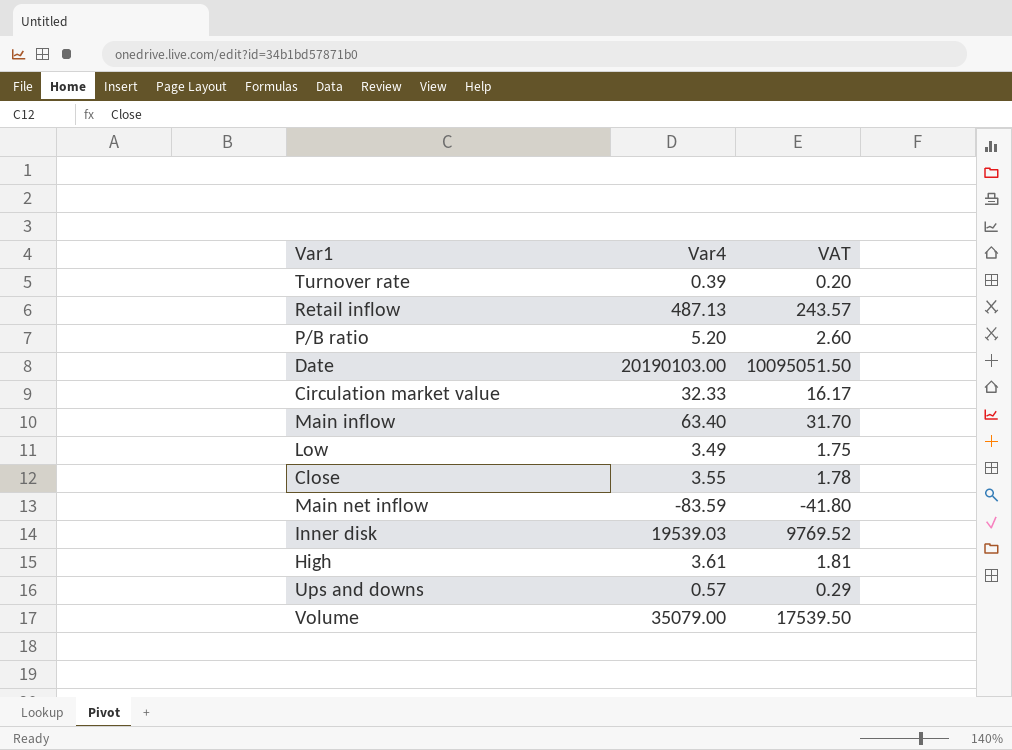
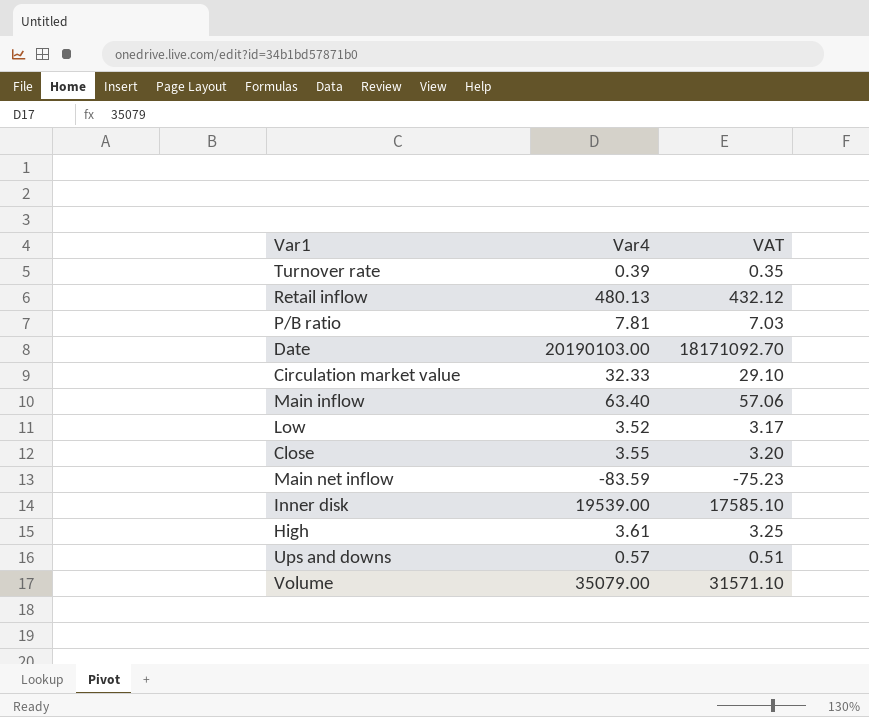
column VAT | formula: [Var4] * 0.5 -> [Var4] * 0.9
Retail inflow | Var4: 487.13 -> 480.13
P/B ratio | Var4: 5.20 -> 7.81
Low | Var4: 3.49 -> 3.52
Inner disk | Var4: 19539.03 -> 19539.00

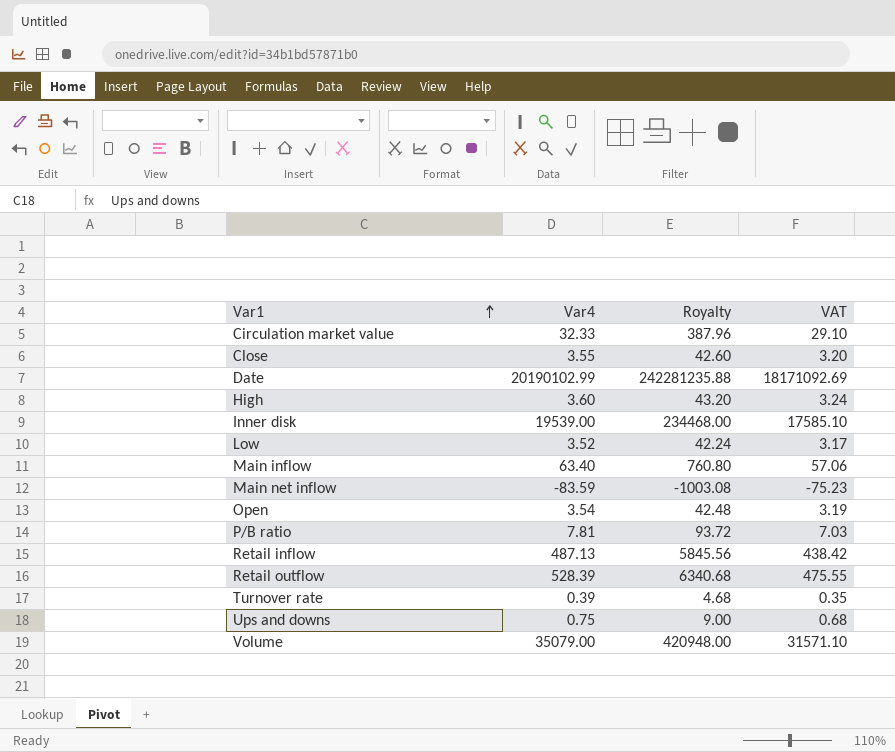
row order: none -> Var1 ascending
column Royalty | formula: none -> [Var4] * 12
Date | Var4: 20190103.00 -> 20190102.99
Date | VAT: 18171092.70 -> 18171092.69
High | Var4: 3.61 -> 3.60
High | VAT: 3.25 -> 3.24
row Open: none -> 3.54 | 42.48 | 3.19
Retail inflow | Var4: 480.13 -> 487.13
Retail inflow | VAT: 432.12 -> 438.42
row Retail outflow: none -> 528.39 | 6340.68 | 475.55
Ups and downs | Var4: 0.57 -> 0.75
Ups and downs | VAT: 0.51 -> 0.68

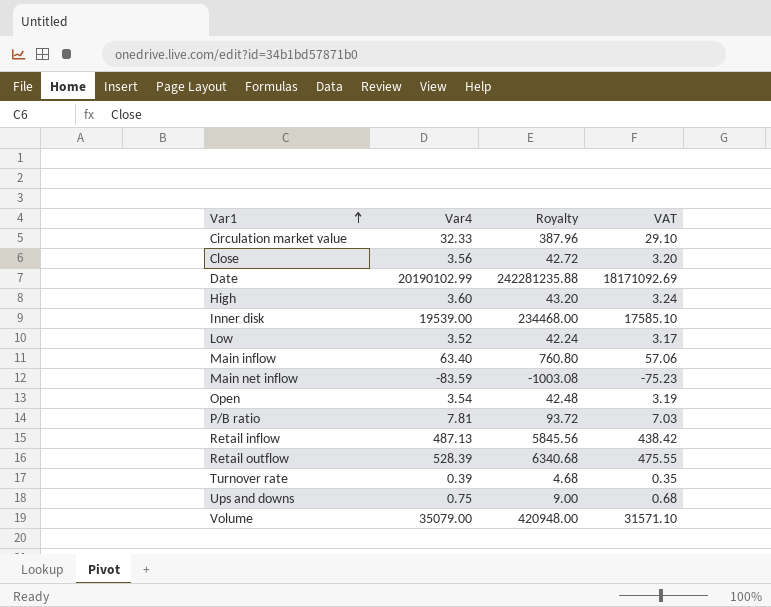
Close | Var4: 3.55 -> 3.56
Close | Royalty: 42.60 -> 42.72

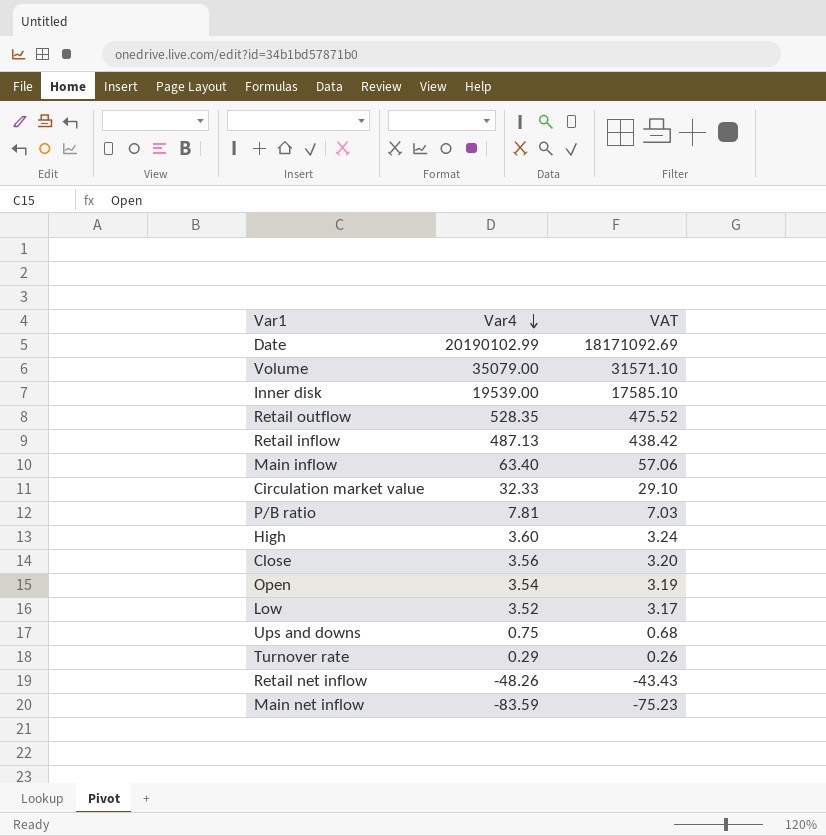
row order: Var1 ascending -> Var4 descending
column Royalty | formula: [Var4] * 12 -> none
Retail outflow | Var4: 528.39 -> 528.35
Retail outflow | VAT: 475.55 -> 475.52
Turnover rate | Var4: 0.39 -> 0.29
Turnover rate | VAT: 0.35 -> 0.26
row Retail net inflow: none -> -48.26 | -43.43

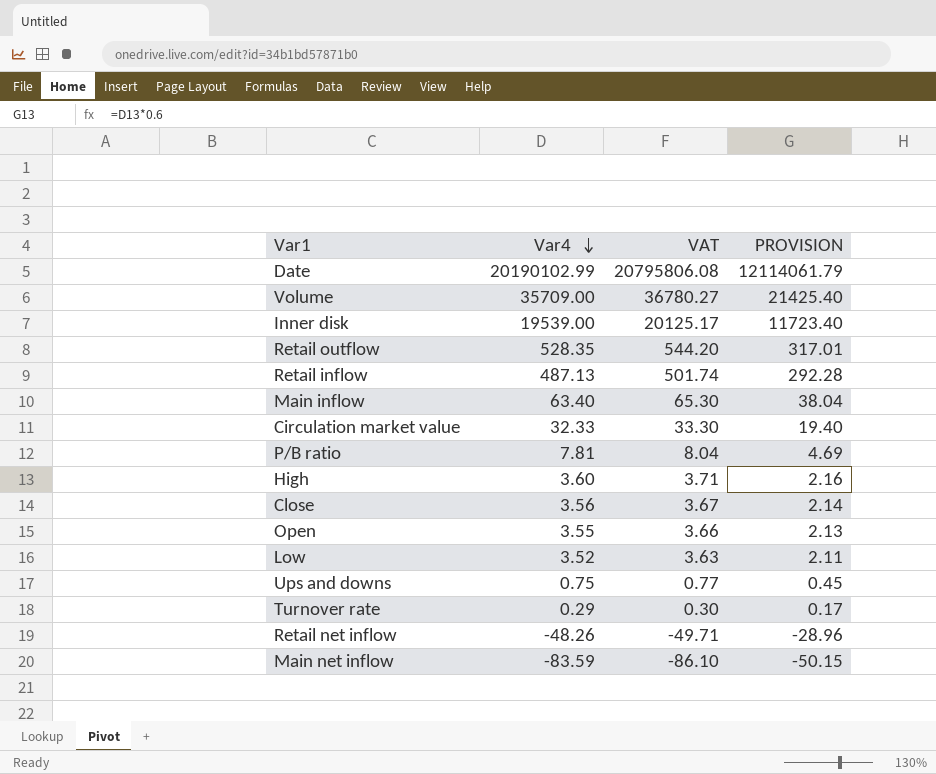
column VAT | formula: [Var4] * 0.9 -> [Var4] * 1.03
column PROVISION | formula: none -> [Var4] * 0.6
Volume | Var4: 35079.00 -> 35709.00
Open | Var4: 3.54 -> 3.55

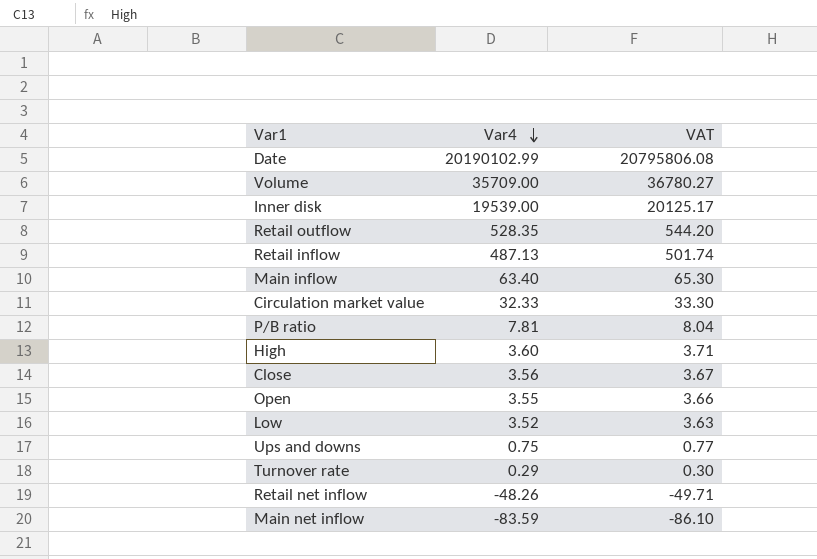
column PROVISION | formula: [Var4] * 0.6 -> none

